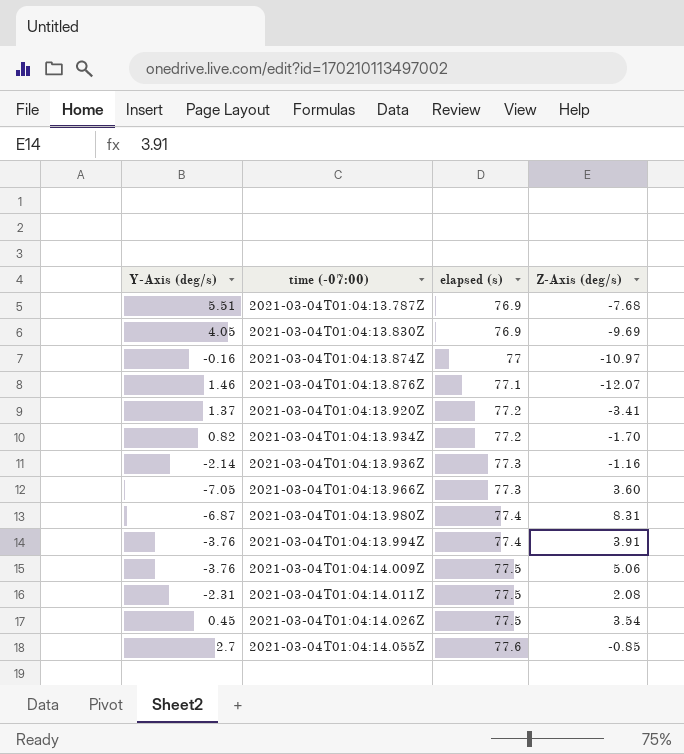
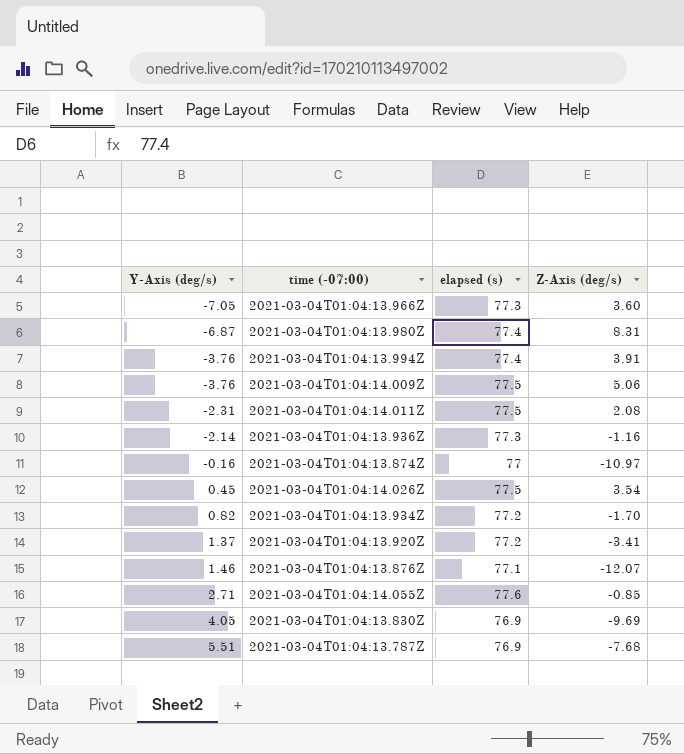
row order: time (-07:00) ascending -> Y-Axis (deg/s) ascending
2021-03-04T01:04:14.055Z | Y-Axis (deg/s): 2.7 -> 2.71

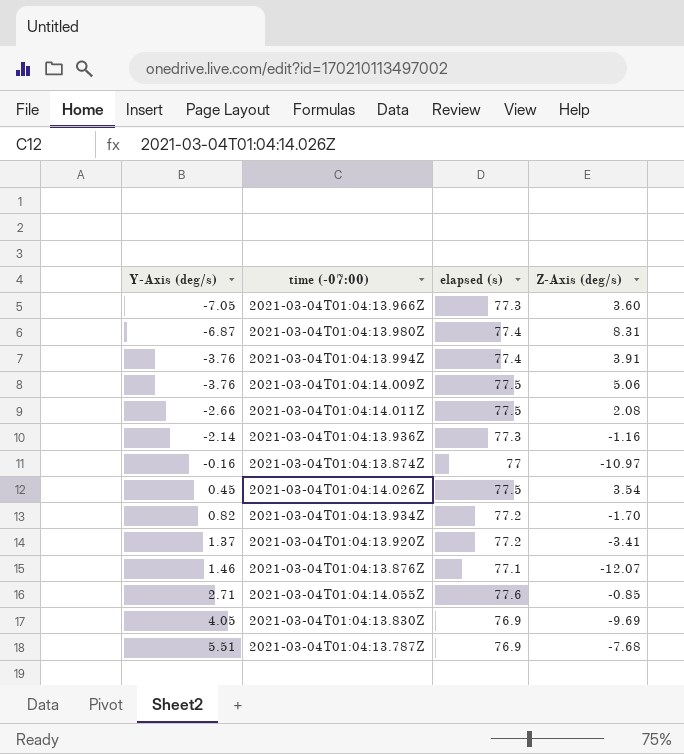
2021-03-04T01:04:14.011Z | Y-Axis (deg/s): -2.31 -> -2.66

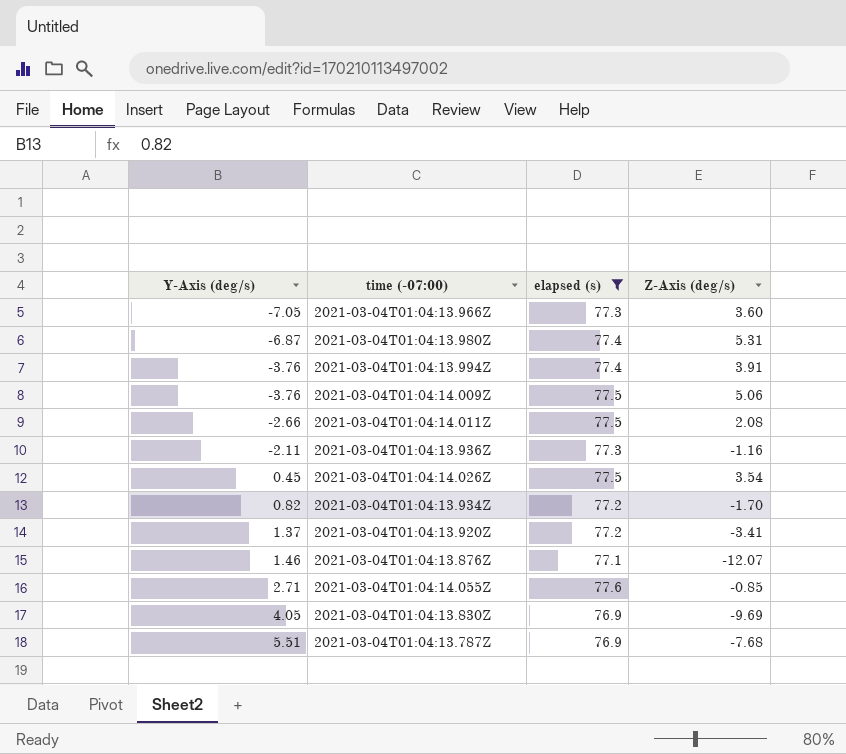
filter: none -> elapsed (s) != 77
2021-03-04T01:04:13.980Z | Z-Axis (deg/s): 8.31 -> 5.31
2021-03-04T01:04:13.936Z | Y-Axis (deg/s): -2.14 -> -2.11

